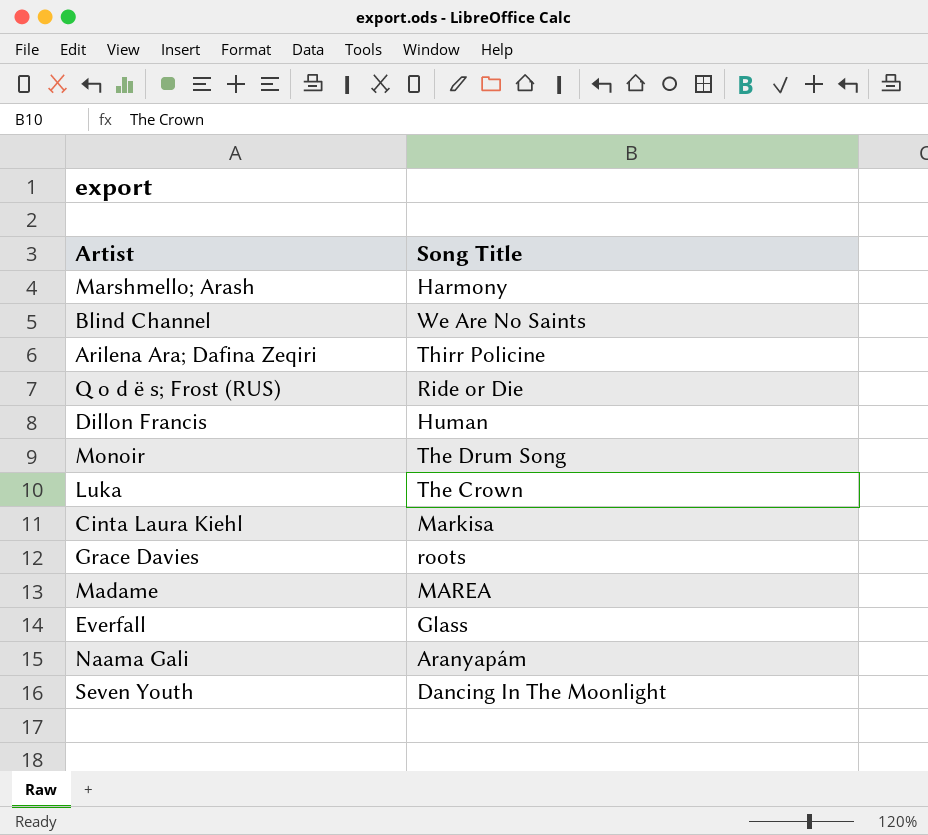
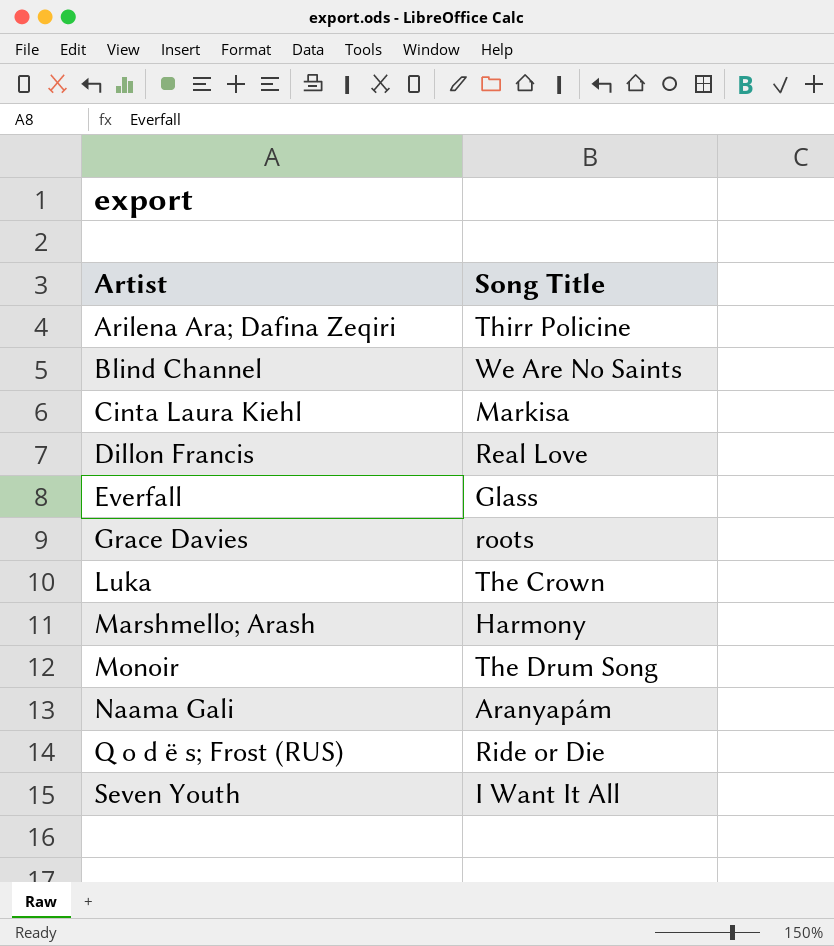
row order: none -> Artist ascending
row Madame: MAREA -> none
Dillon Francis | Song Title: Human -> Real Love
Seven Youth | Song Title: Dancing In The Moonlight -> I Want It All

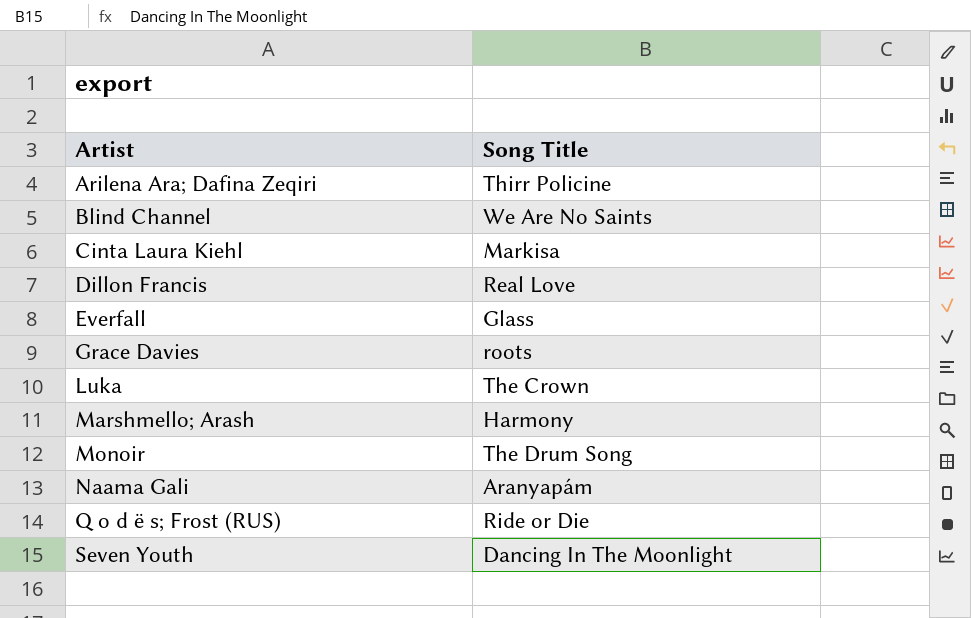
Seven Youth | Song Title: I Want It All -> Dancing In The Moonlight

